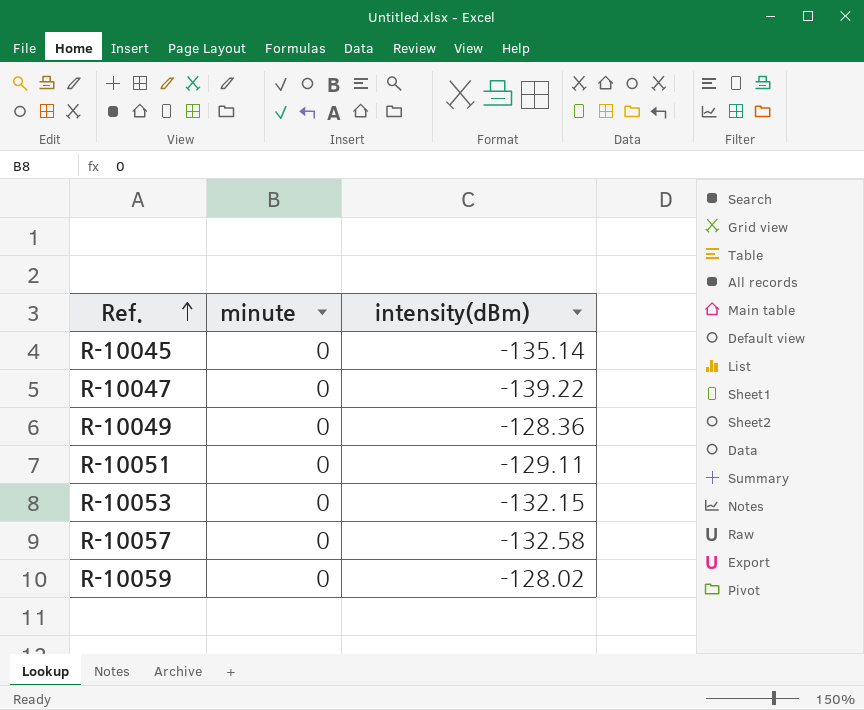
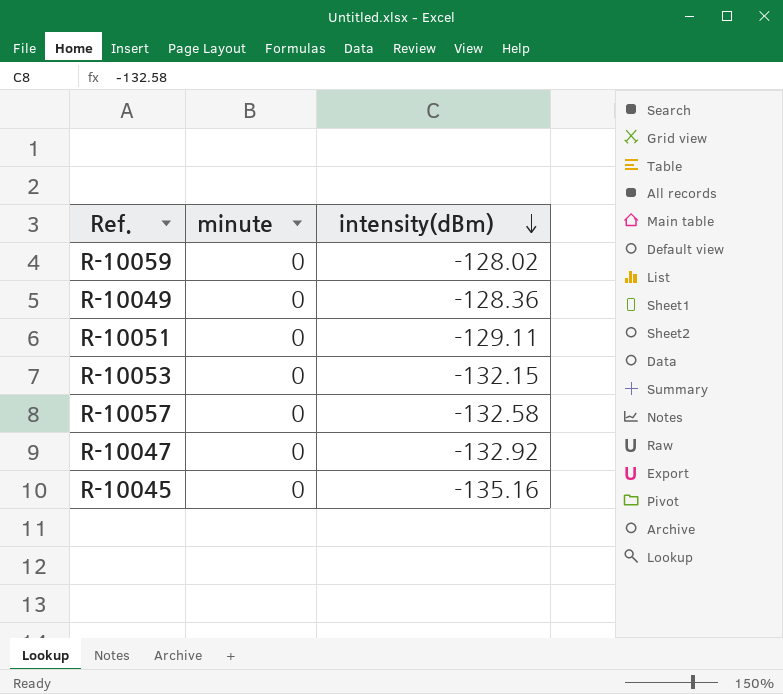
row order: Ref. ascending -> intensity(dBm) descending
R-10047 | intensity(dBm): -139.22 -> -132.92
R-10045 | intensity(dBm): -135.14 -> -135.16

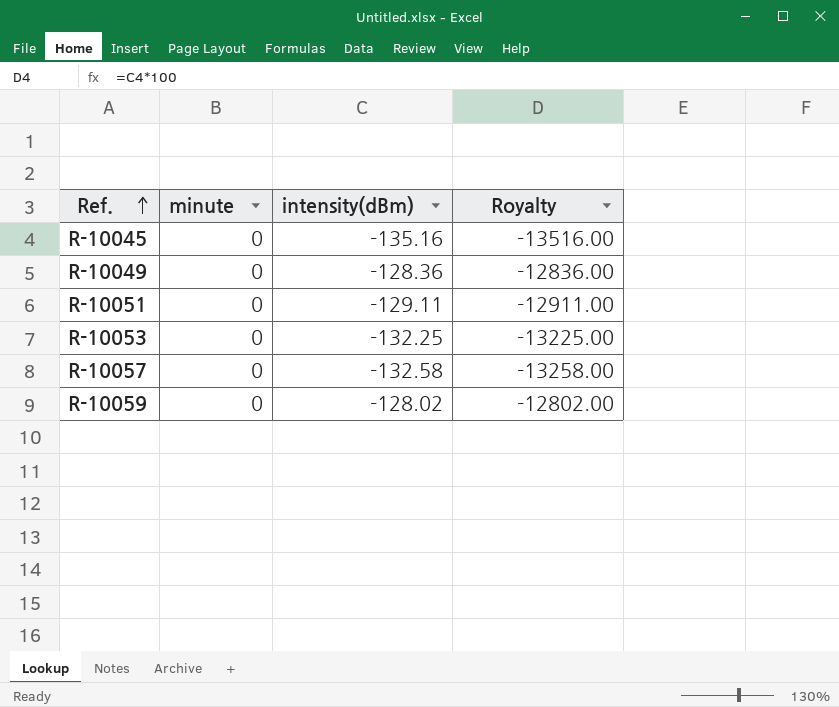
row order: intensity(dBm) descending -> Ref. ascending
column Royalty | formula: none -> [intensity(dBm)] * 100
row R-10047: 0 | -132.92 -> none
R-10053 | intensity(dBm): -132.15 -> -132.25

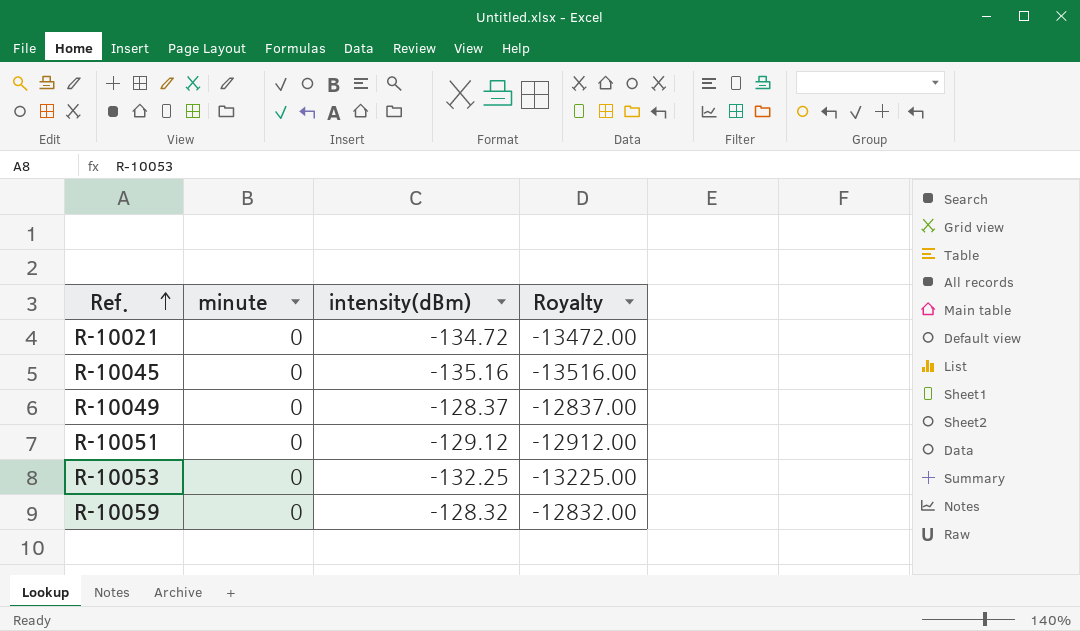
row R-10057: 0 | -132.58 | -13258.00 -> none
row R-10021: none -> 0 | -134.72 | -13472.00
R-10049 | intensity(dBm): -128.36 -> -128.37
R-10049 | Royalty: -12836.00 -> -12837.00
R-10051 | intensity(dBm): -129.11 -> -129.12
R-10051 | Royalty: -12911.00 -> -12912.00
R-10059 | intensity(dBm): -128.02 -> -128.32
R-10059 | Royalty: -12802.00 -> -12832.00

